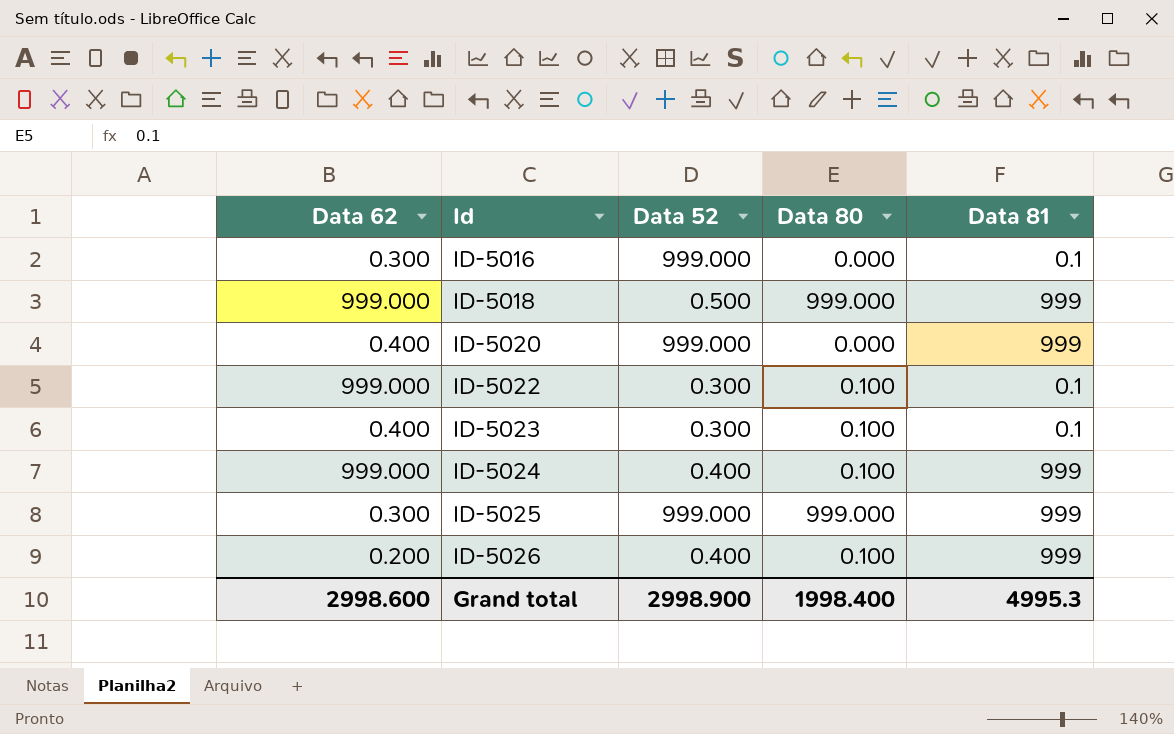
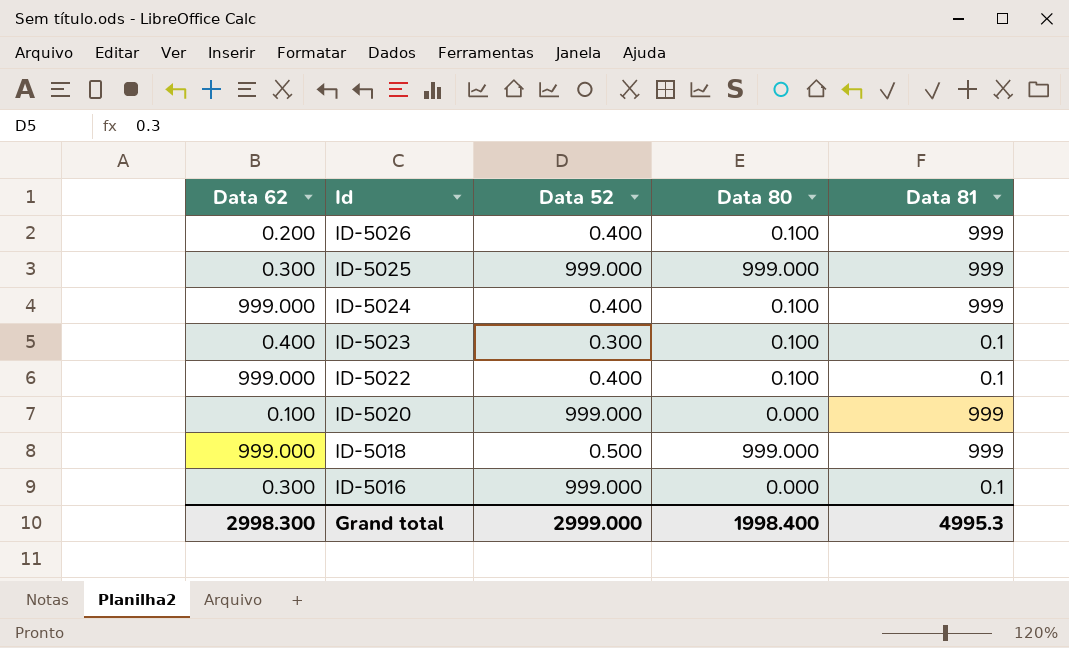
row order: Id ascending -> Id descending
ID-5022 | Data 52: 0.300 -> 0.400
ID-5020 | Data 62: 0.400 -> 0.100
Grand total | Data 62: 2998.600 -> 2998.300
Grand total | Data 52: 2998.900 -> 2999.000

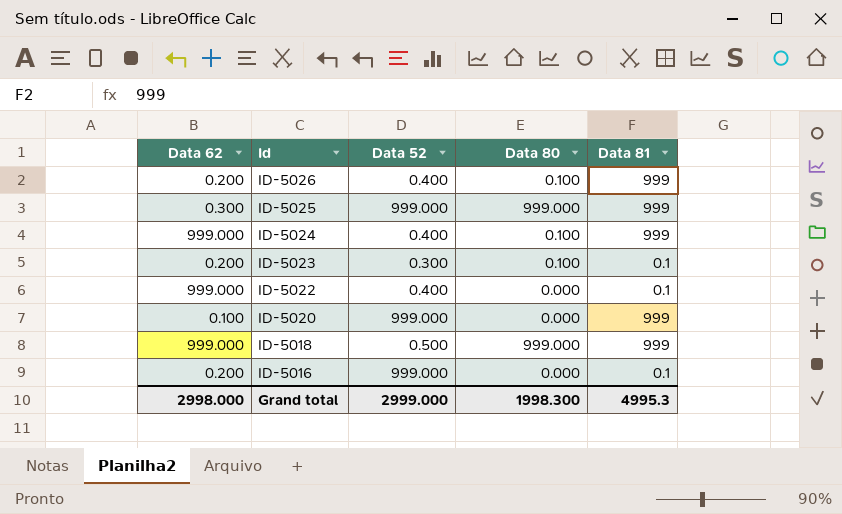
ID-5023 | Data 62: 0.400 -> 0.200
ID-5022 | Data 80: 0.100 -> 0.000
ID-5016 | Data 62: 0.300 -> 0.200
Grand total | Data 62: 2998.300 -> 2998.000
Grand total | Data 80: 1998.400 -> 1998.300

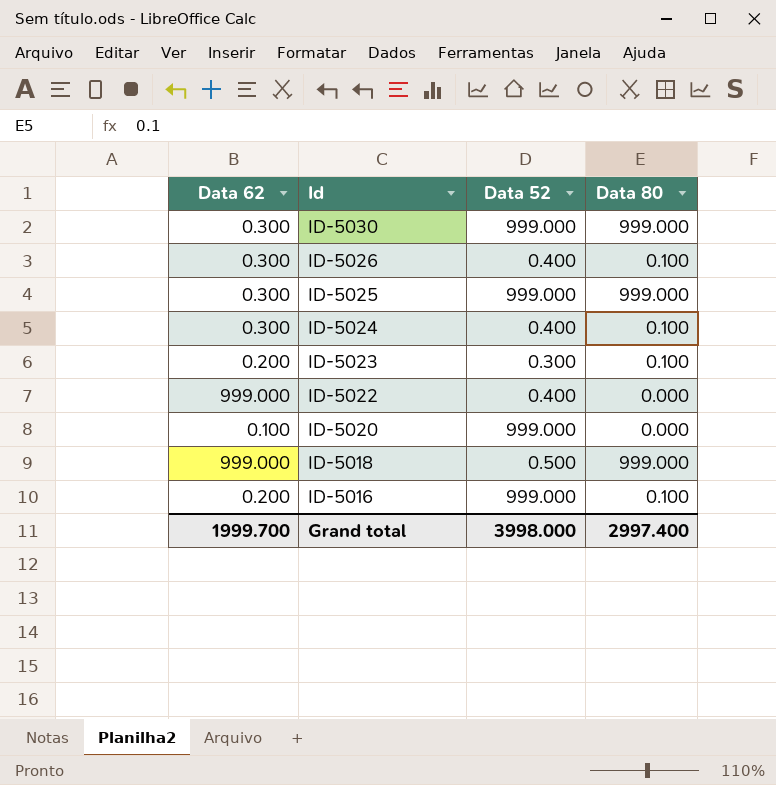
column Data 81 | position: 5 -> none
row ID-5030: none -> 0.300 | 999.000 | 999.000
ID-5026 | Data 62: 0.200 -> 0.300
ID-5024 | Data 62: 999.000 -> 0.300
ID-5016 | Data 80: 0.000 -> 0.100
Grand total | Data 62: 2998.000 -> 1999.700
Grand total | Data 52: 2999.000 -> 3998.000
Grand total | Data 80: 1998.300 -> 2997.400

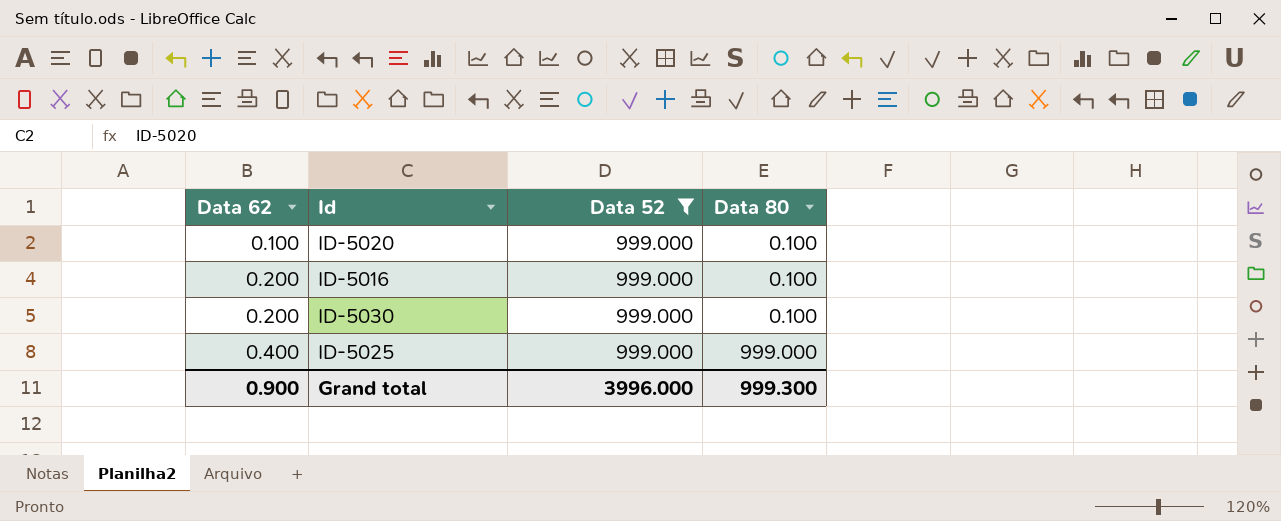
filter: none -> Data 52 = 999.000
row order: Id descending -> Data 62 ascending
ID-5020 | Data 80: 0.000 -> 0.100
ID-5030 | Data 62: 0.300 -> 0.200
ID-5030 | Data 80: 999.000 -> 0.100
ID-5025 | Data 62: 0.300 -> 0.400
Grand total | Data 62: 1999.700 -> 0.900
Grand total | Data 52: 3998.000 -> 3996.000
Grand total | Data 80: 2997.400 -> 999.300

